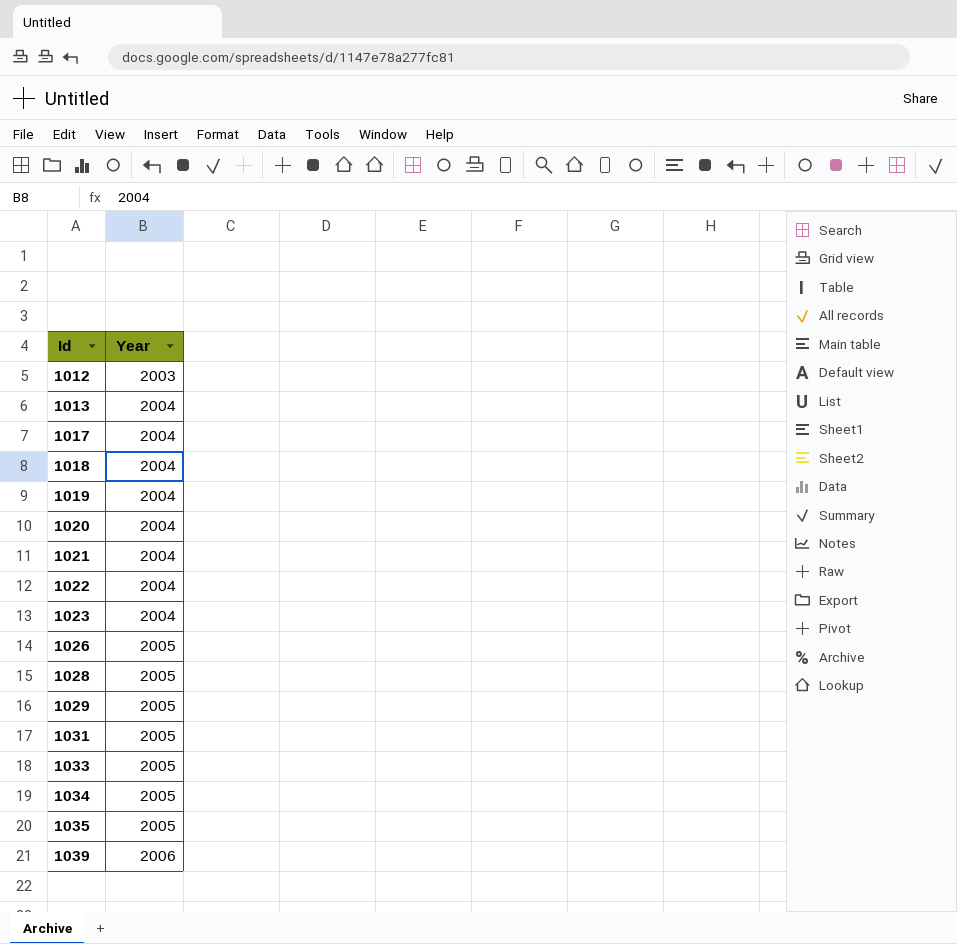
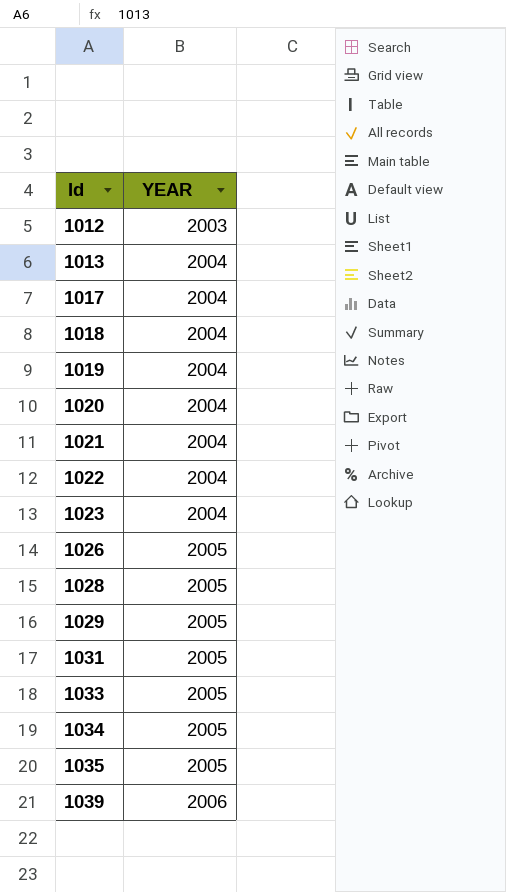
column name: Year -> YEAR

